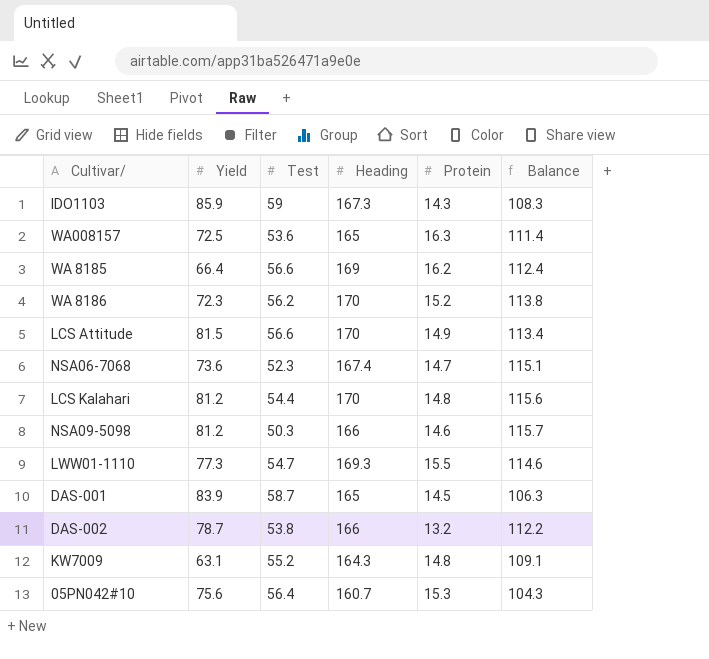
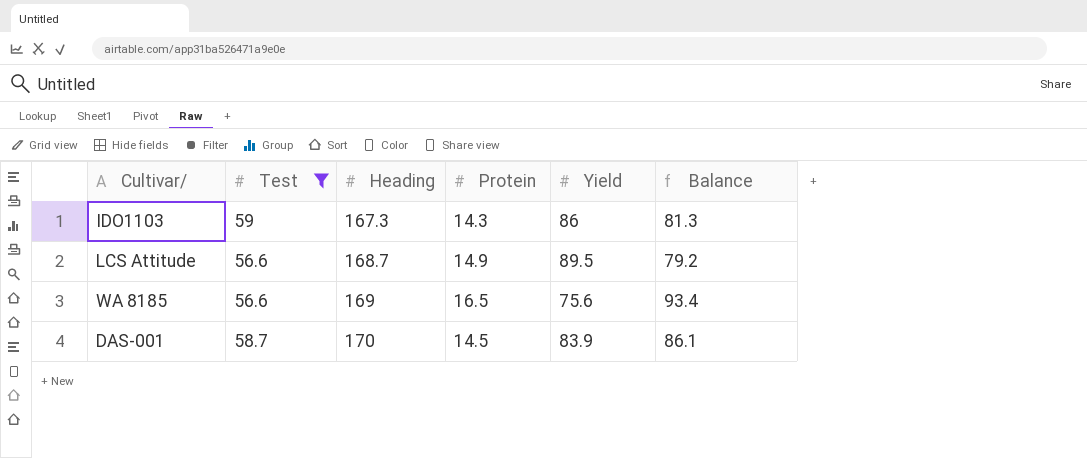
filter: none -> Test >= 56.6
row order: none -> Heading ascending
column Yield | position: 2 -> 5
column Balance | formula: [Heading] - [Test] -> [Heading] - [Yield]
IDO1103 | Yield: 85.9 -> 86
LCS Attitude | Heading: 170 -> 168.7
LCS Attitude | Yield: 81.5 -> 89.5
WA 8185 | Protein: 16.2 -> 16.5
WA 8185 | Yield: 66.4 -> 75.6
DAS-001 | Heading: 165 -> 170

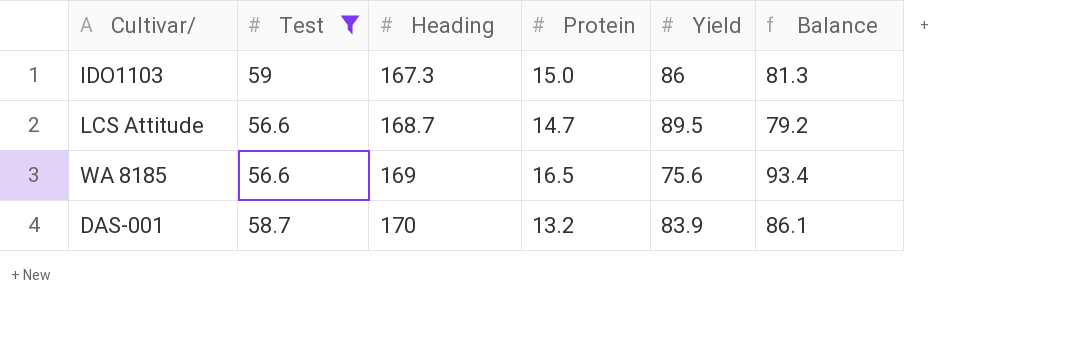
IDO1103 | Protein: 14.3 -> 15.0
LCS Attitude | Protein: 14.9 -> 14.7
DAS-001 | Protein: 14.5 -> 13.2

